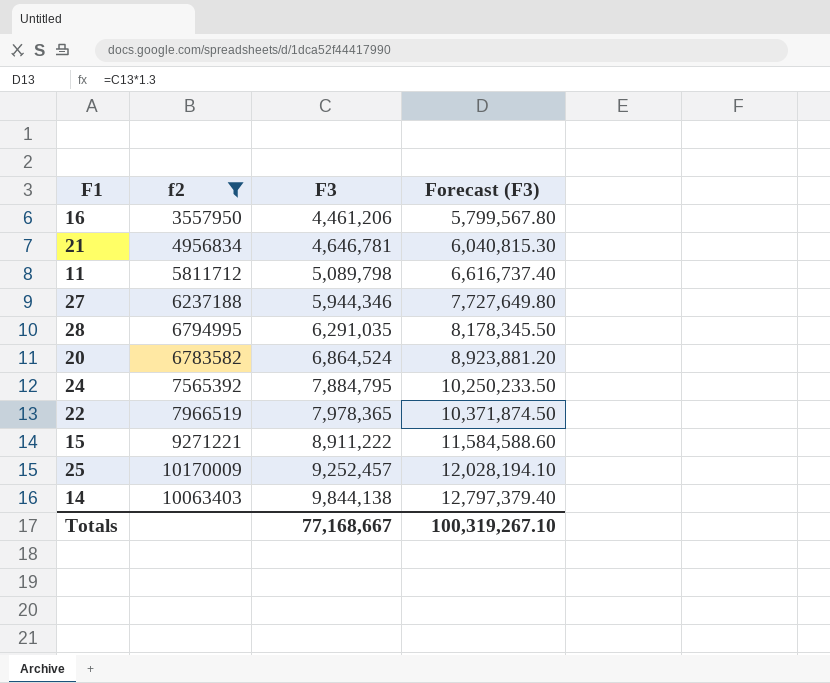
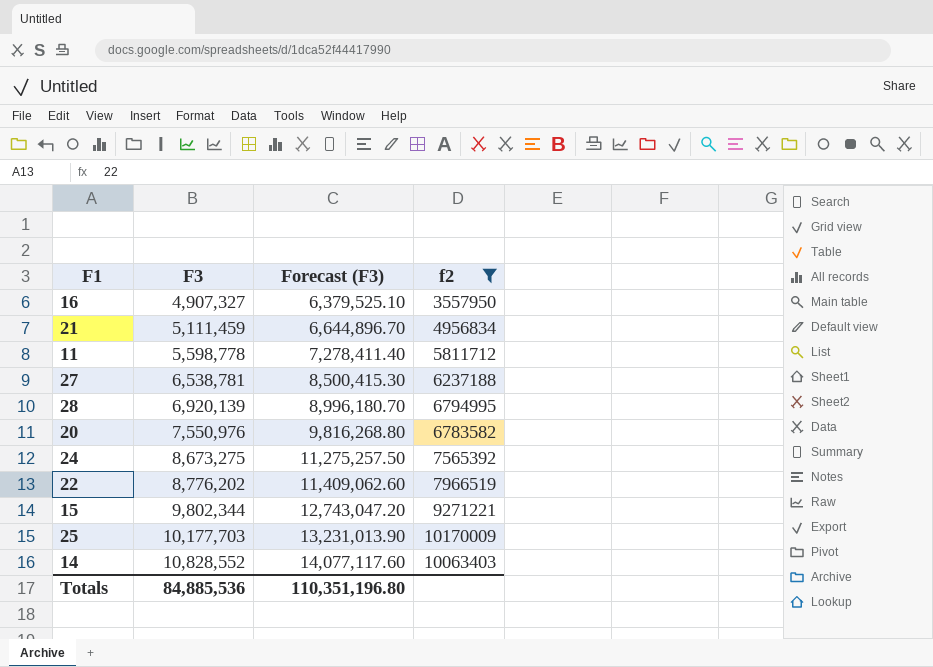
column f2 | position: 2 -> 4
16 | F3: 4,461,206 -> 4,907,327
16 | Forecast (F3): 5,799,567.80 -> 6,379,525.10
21 | F3: 4,646,781 -> 5,111,459
21 | Forecast (F3): 6,040,815.30 -> 6,644,896.70
11 | F3: 5,089,798 -> 5,598,778
11 | Forecast (F3): 6,616,737.40 -> 7,278,411.40
27 | F3: 5,944,346 -> 6,538,781
27 | Forecast (F3): 7,727,649.80 -> 8,500,415.30
28 | F3: 6,291,035 -> 6,920,139
28 | Forecast (F3): 8,178,345.50 -> 8,996,180.70
20 | F3: 6,864,524 -> 7,550,976
20 | Forecast (F3): 8,923,881.20 -> 9,816,268.80
24 | F3: 7,884,795 -> 8,673,275
24 | Forecast (F3): 10,250,233.50 -> 11,275,257.50
22 | F3: 7,978,365 -> 8,776,202
22 | Forecast (F3): 10,371,874.50 -> 11,409,062.60
15 | F3: 8,911,222 -> 9,802,344
15 | Forecast (F3): 11,584,588.60 -> 12,743,047.20
25 | F3: 9,252,457 -> 10,177,703
25 | Forecast (F3): 12,028,194.10 -> 13,231,013.90
14 | F3: 9,844,138 -> 10,828,552
14 | Forecast (F3): 12,797,379.40 -> 14,077,117.60
Totals | F3: 77,168,667 -> 84,885,536
Totals | Forecast (F3): 100,319,267.10 -> 110,351,196.80

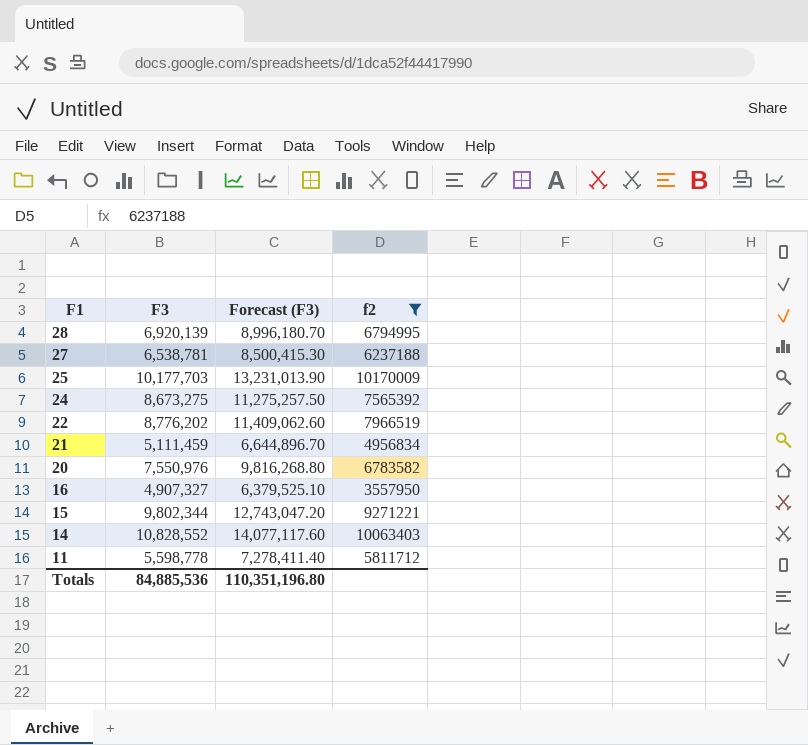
row order: F3 ascending -> F1 descending

